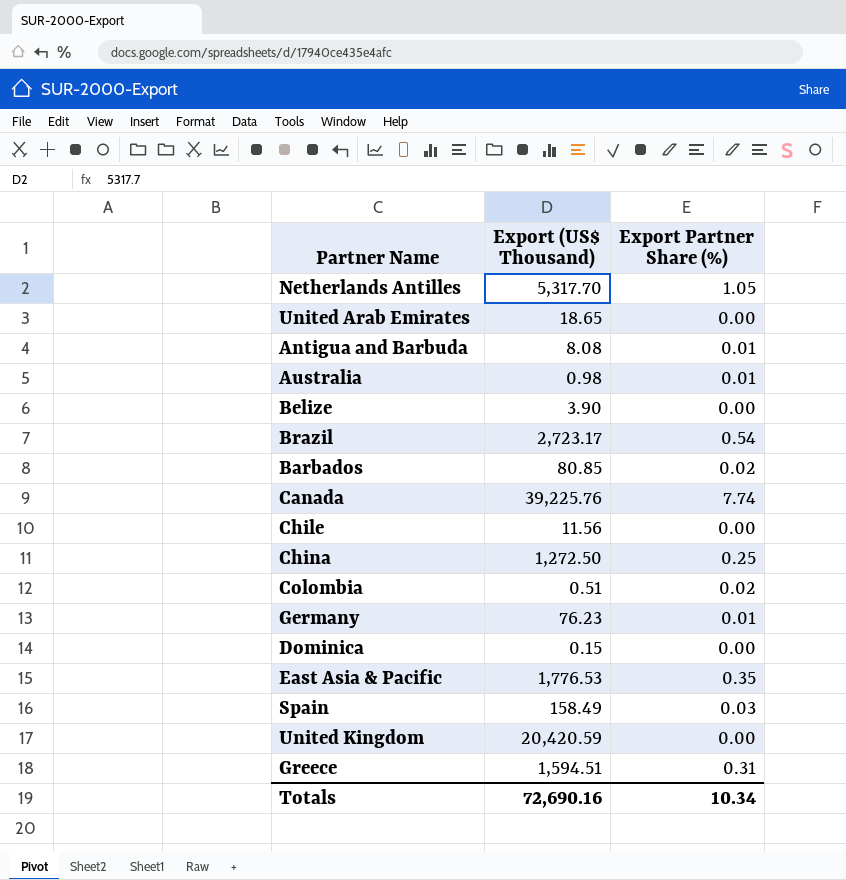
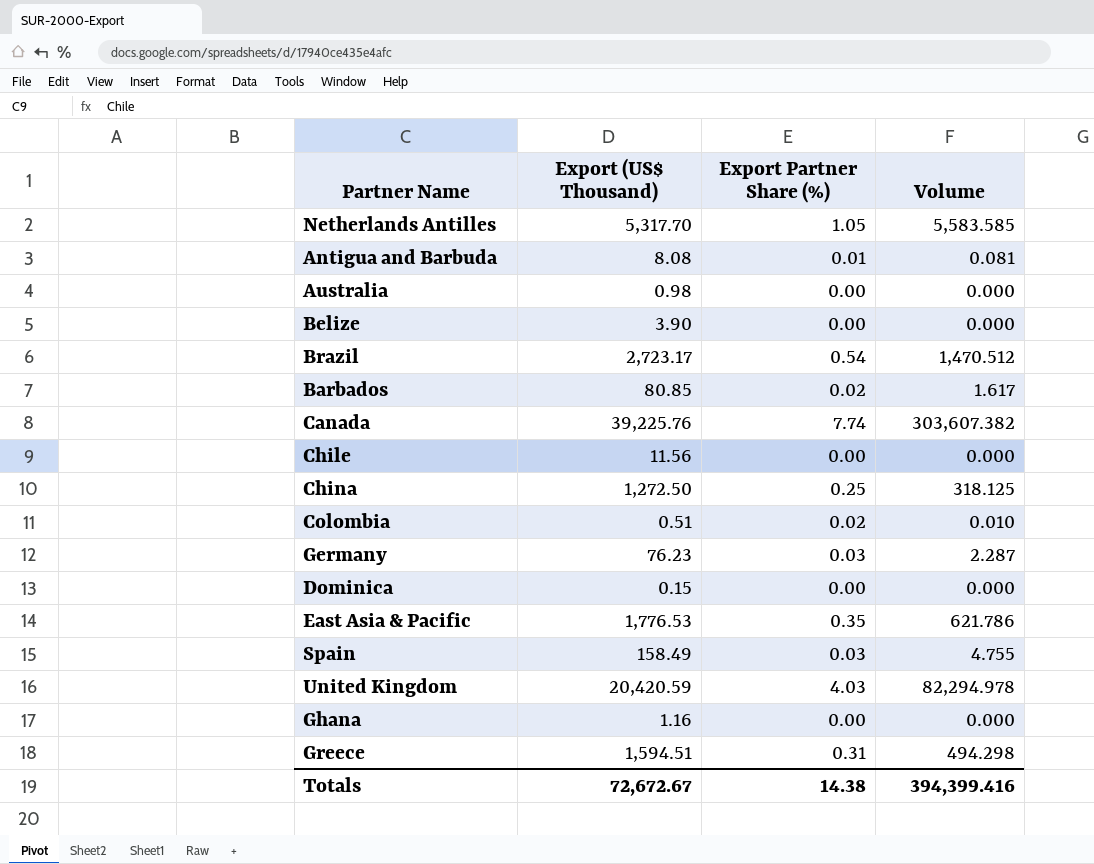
column Volume | formula: none -> [Export (US$ Thousand)] * [Export Partner Share (%)]
row United Arab Emirates: 18.65 | 0.00 -> none
Australia | Export Partner Share (%): 0.01 -> 0.00
Germany | Export Partner Share (%): 0.01 -> 0.03
United Kingdom | Export Partner Share (%): 0.00 -> 4.03
row Ghana: none -> 1.16 | 0.00 | 0.000
Totals | Export (US$ Thousand): 72,690.16 -> 72,672.67
Totals | Export Partner Share (%): 10.34 -> 14.38

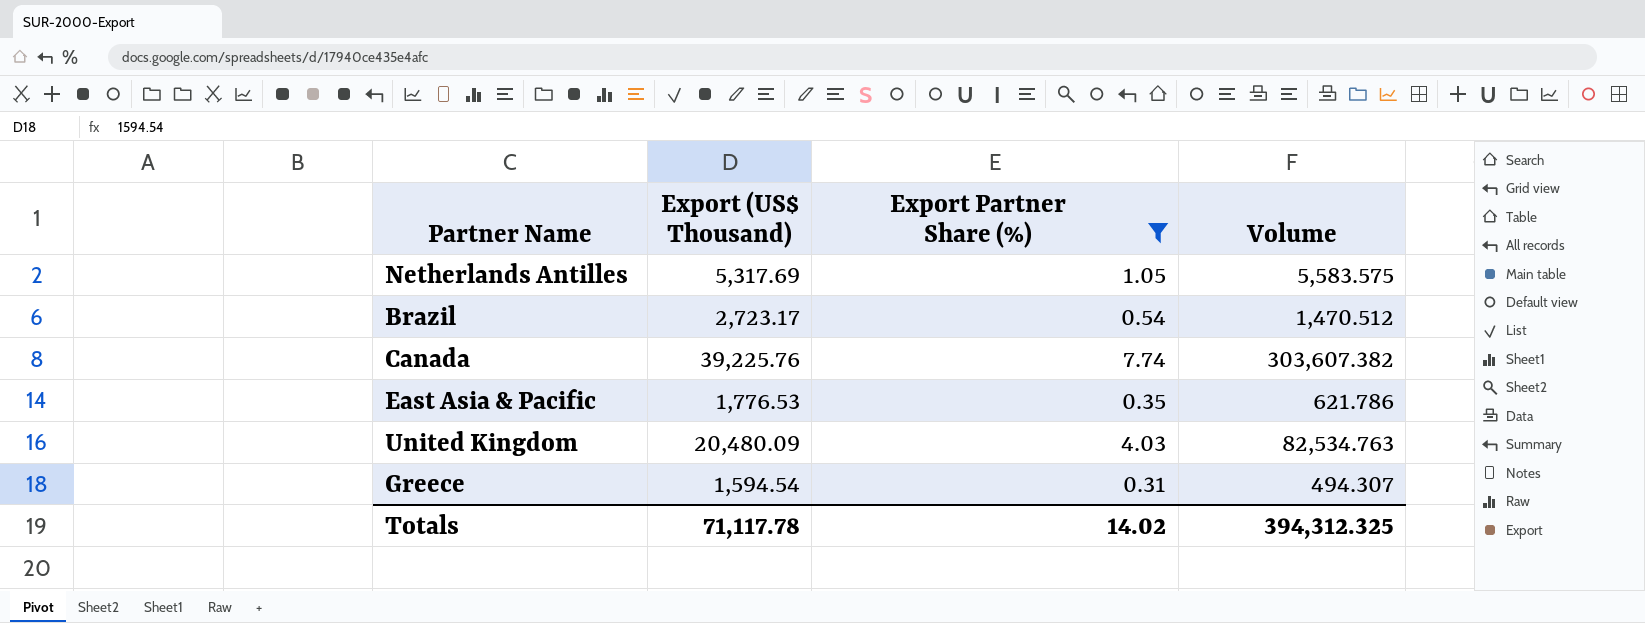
filter: none -> Export Partner Share (%) >= 0.31
Netherlands Antilles | Export (US$ Thousand): 5,317.70 -> 5,317.69
Netherlands Antilles | Volume: 5,583.585 -> 5,583.575
United Kingdom | Export (US$ Thousand): 20,420.59 -> 20,480.09
United Kingdom | Volume: 82,294.978 -> 82,534.763
Greece | Export (US$ Thousand): 1,594.51 -> 1,594.54
Greece | Volume: 494.298 -> 494.307
Totals | Export (US$ Thousand): 72,672.67 -> 71,117.78
Totals | Export Partner Share (%): 14.38 -> 14.02
Totals | Volume: 394,399.416 -> 394,312.325

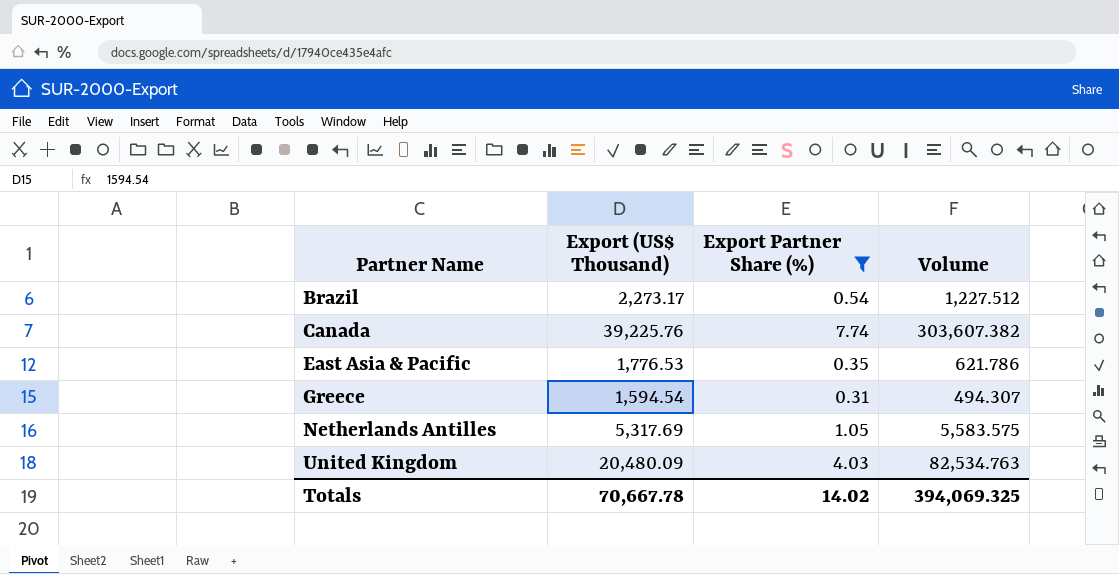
row order: none -> Partner Name ascending
Brazil | Export (US$ Thousand): 2,723.17 -> 2,273.17
Brazil | Volume: 1,470.512 -> 1,227.512
Totals | Export (US$ Thousand): 71,117.78 -> 70,667.78
Totals | Volume: 394,312.325 -> 394,069.325

